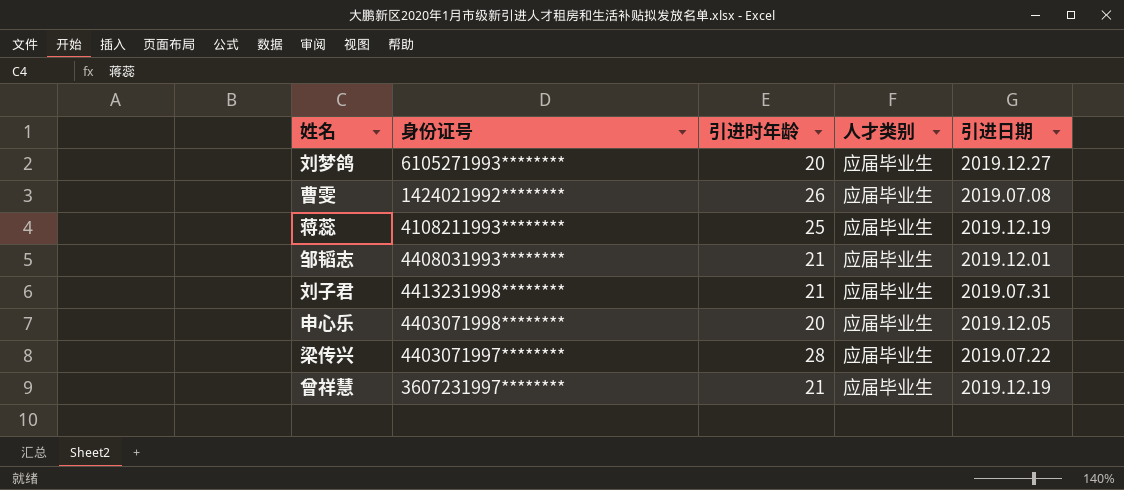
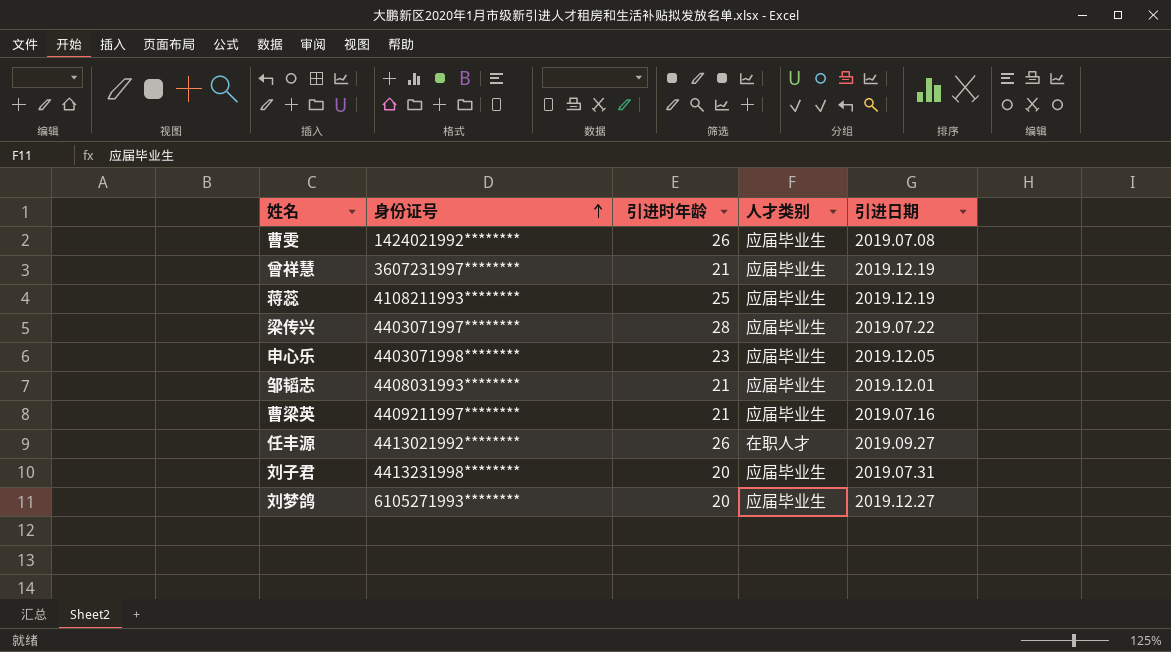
row order: none -> 身份证号 ascending
申心乐 | 引进时年龄: 20 -> 23
row 曹梁英: none -> 4409211997******** | 21 | 应届毕业生 | 2019.07.16
row 任丰源: none -> 4413021992******** | 26 | 在职人才 | 2019.09.27
刘子君 | 引进时年龄: 21 -> 20

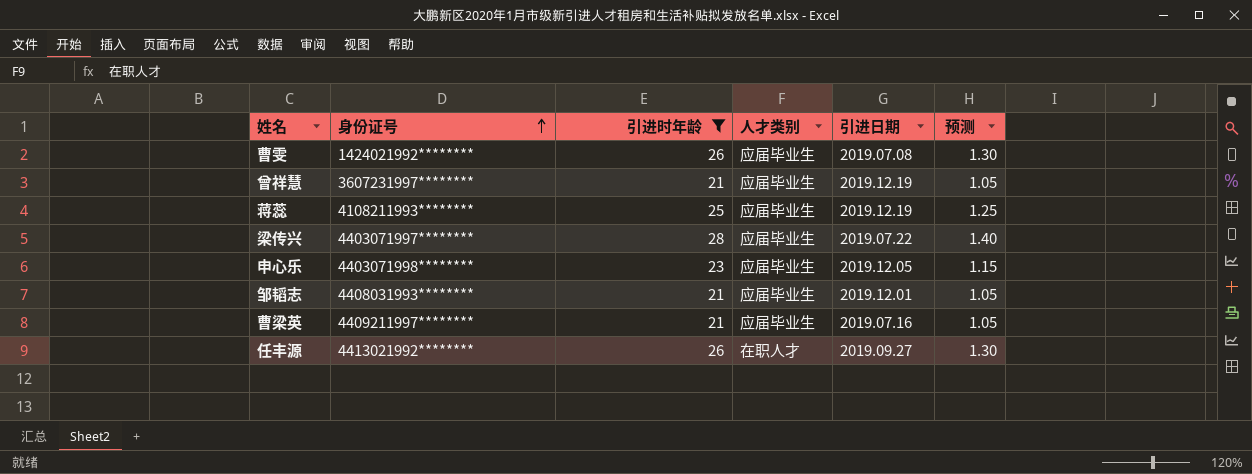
filter: none -> 引进时年龄 != 20
column 预测 | formula: none -> [引进时年龄] * 0.05

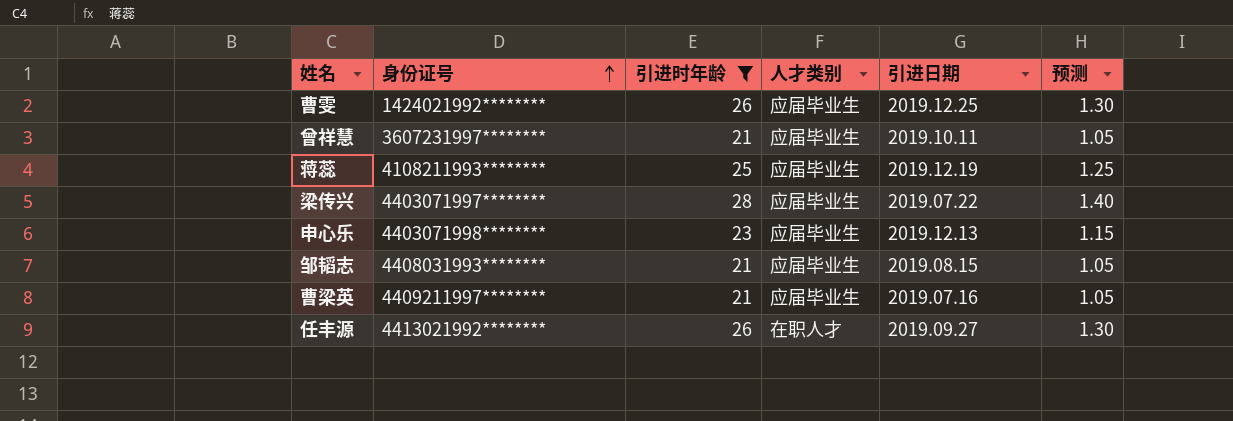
曹雯 | 引进日期: 2019.07.08 -> 2019.12.25
曾祥慧 | 引进日期: 2019.12.19 -> 2019.10.11
申心乐 | 引进日期: 2019.12.05 -> 2019.12.13
邹韬志 | 引进日期: 2019.12.01 -> 2019.08.15

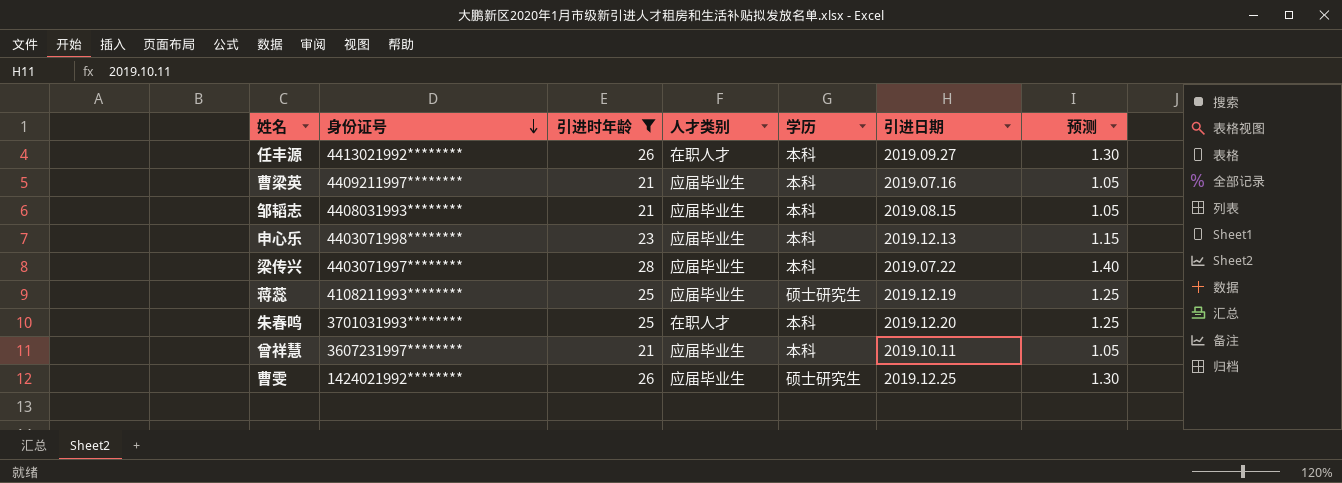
row order: 身份证号 ascending -> 身份证号 descending
column 学历 | position: none -> 5
row 朱春鸣: none -> 3701031993******** | 25 | 在职人才 | 本科 | 2019.12.20 | 1.25

